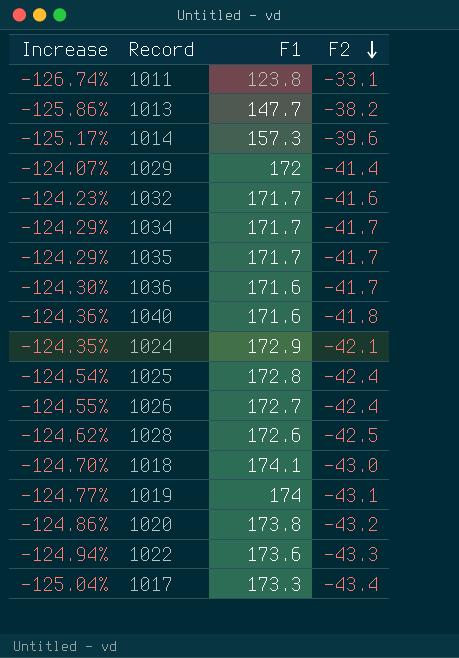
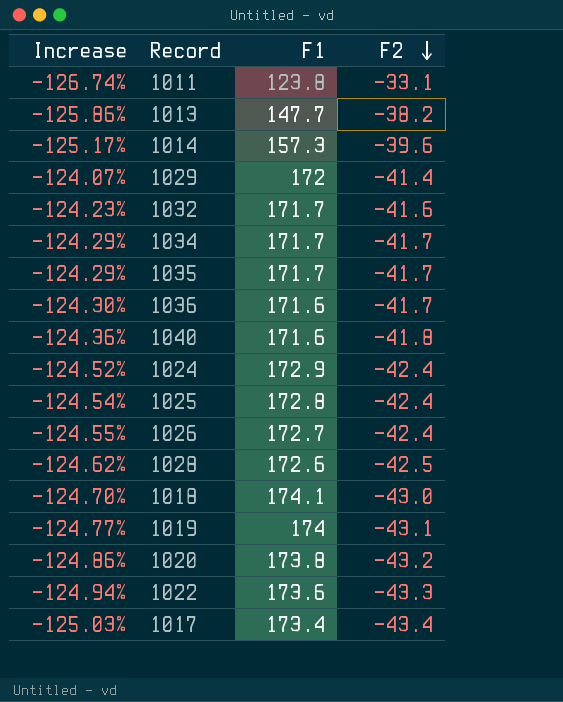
1024 | Increase: -124.35% -> -124.52%
1024 | F2: -42.1 -> -42.4
1017 | Increase: -125.04% -> -125.03%
1017 | F1: 173.3 -> 173.4

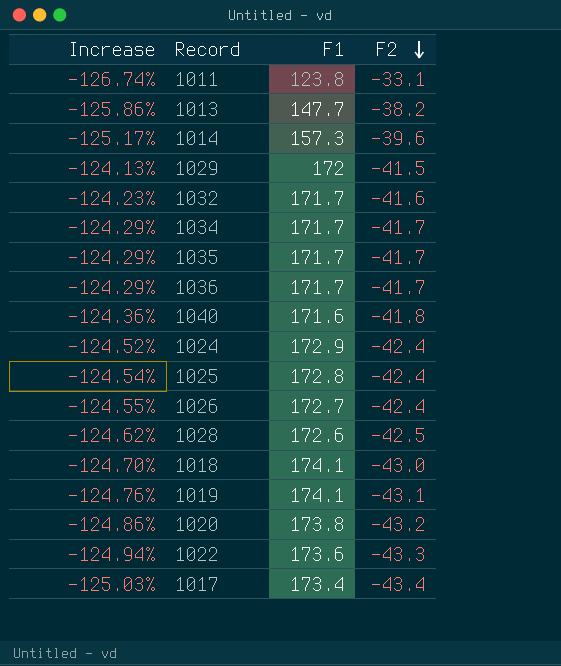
1029 | Increase: -124.07% -> -124.13%
1029 | F2: -41.4 -> -41.5
1036 | Increase: -124.30% -> -124.29%
1036 | F1: 171.6 -> 171.7
1019 | Increase: -124.77% -> -124.76%
1019 | F1: 174 -> 174.1

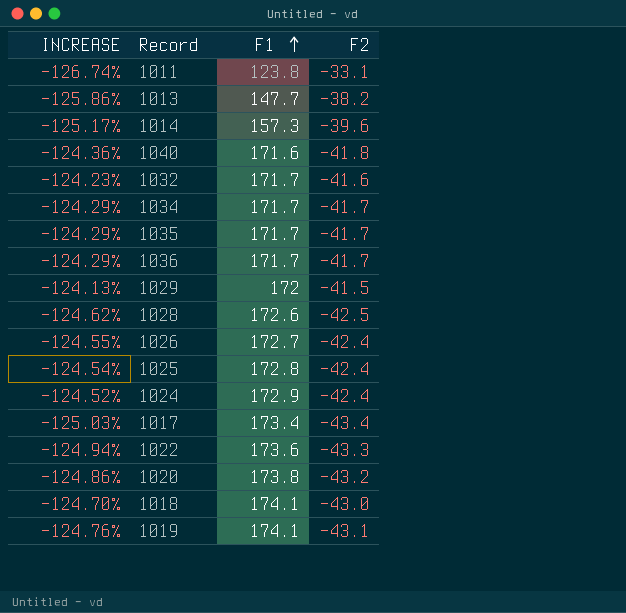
row order: F2 descending -> F1 ascending
column name: Increase -> INCREASE

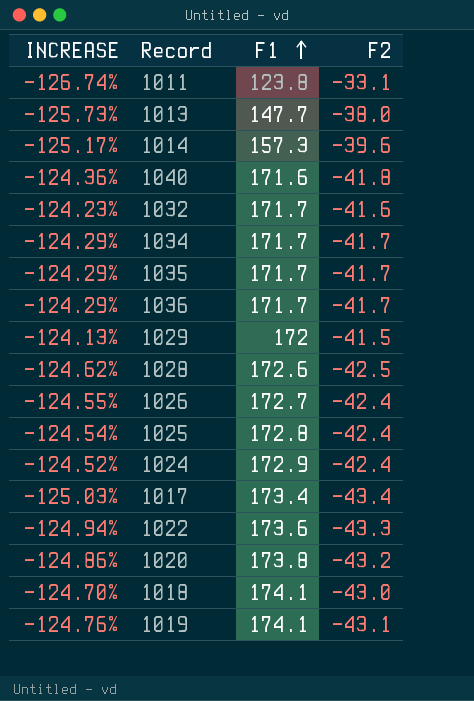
1013 | INCREASE: -125.86% -> -125.73%
1013 | F2: -38.2 -> -38.0

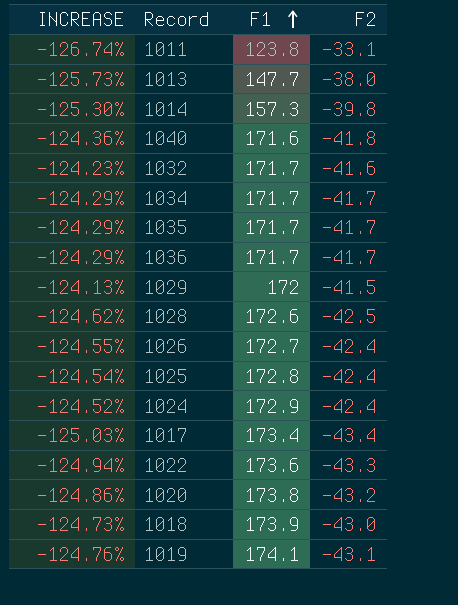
1014 | INCREASE: -125.17% -> -125.30%
1014 | F2: -39.6 -> -39.8
1018 | INCREASE: -124.70% -> -124.73%
1018 | F1: 174.1 -> 173.9

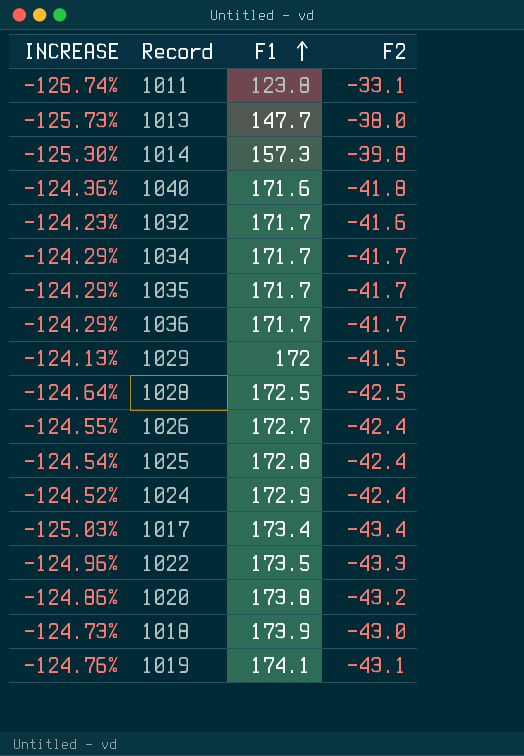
1028 | INCREASE: -124.62% -> -124.64%
1028 | F1: 172.6 -> 172.5
1022 | INCREASE: -124.94% -> -124.96%
1022 | F1: 173.6 -> 173.5

